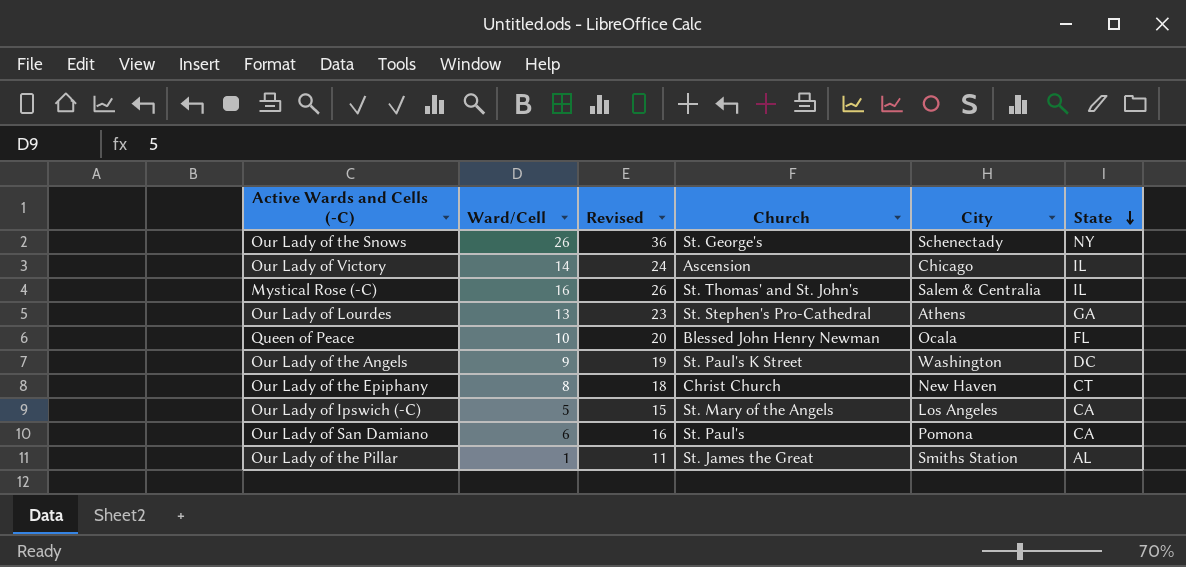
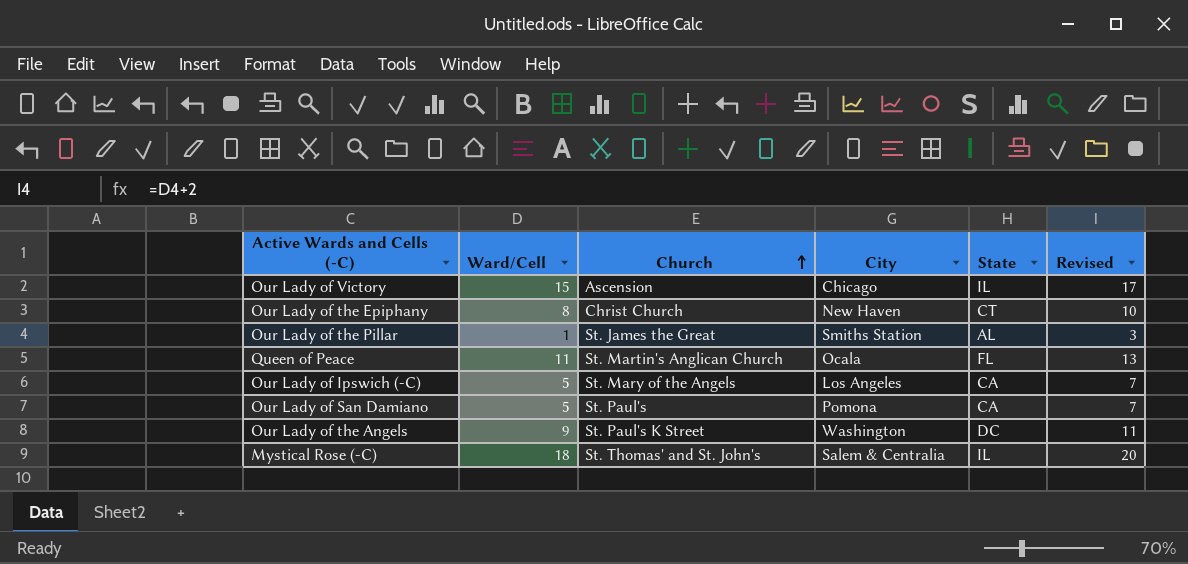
row order: State descending -> Church ascending
column Revised | formula: [Ward/Cell] + 10 -> [Ward/Cell] + 2
column Revised | position: 3 -> 6
row Our Lady of the Snows: 26 | 36 | St. George's | Schenectady | NY -> none
row Our Lady of Lourdes: 13 | 23 | St. Stephen's Pro-Cathedral | Athens | GA -> none
Our Lady of Victory | Ward/Cell: 14 -> 15
Queen of Peace | Ward/Cell: 10 -> 11
Queen of Peace | Church: Blessed John Henry Newman -> St. Martin's Anglican Church
Our Lady of San Damiano | Ward/Cell: 6 -> 5
Mystical Rose (-C) | Ward/Cell: 16 -> 18

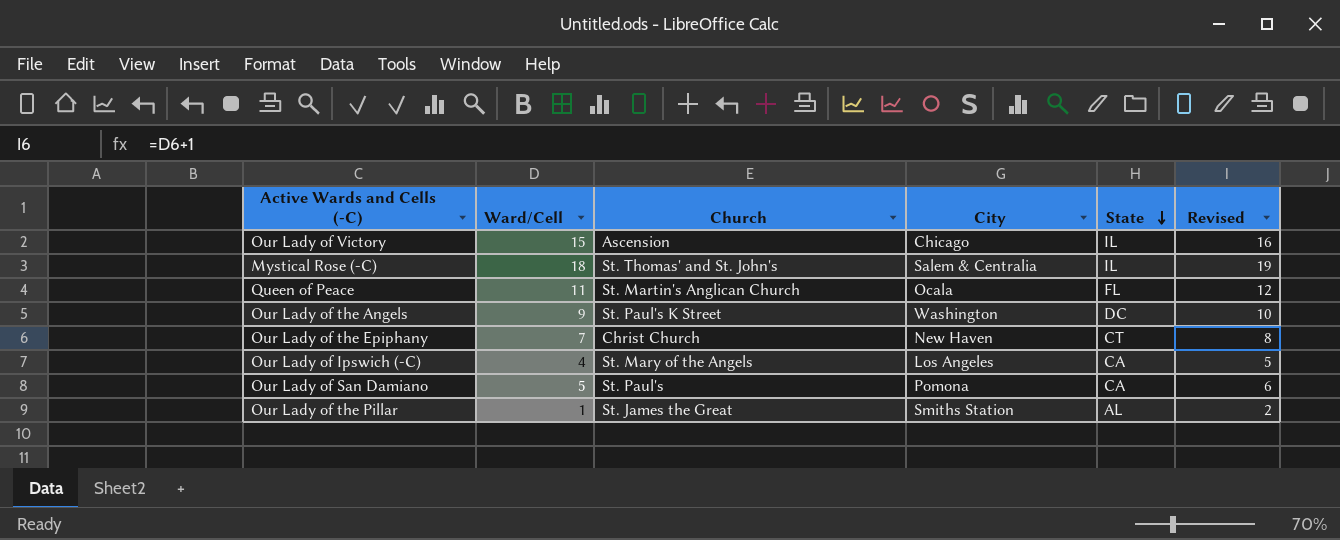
row order: Church ascending -> State descending
column Revised | formula: [Ward/Cell] + 2 -> [Ward/Cell] + 1
Our Lady of the Epiphany | Ward/Cell: 8 -> 7
Our Lady of Ipswich (-C) | Ward/Cell: 5 -> 4

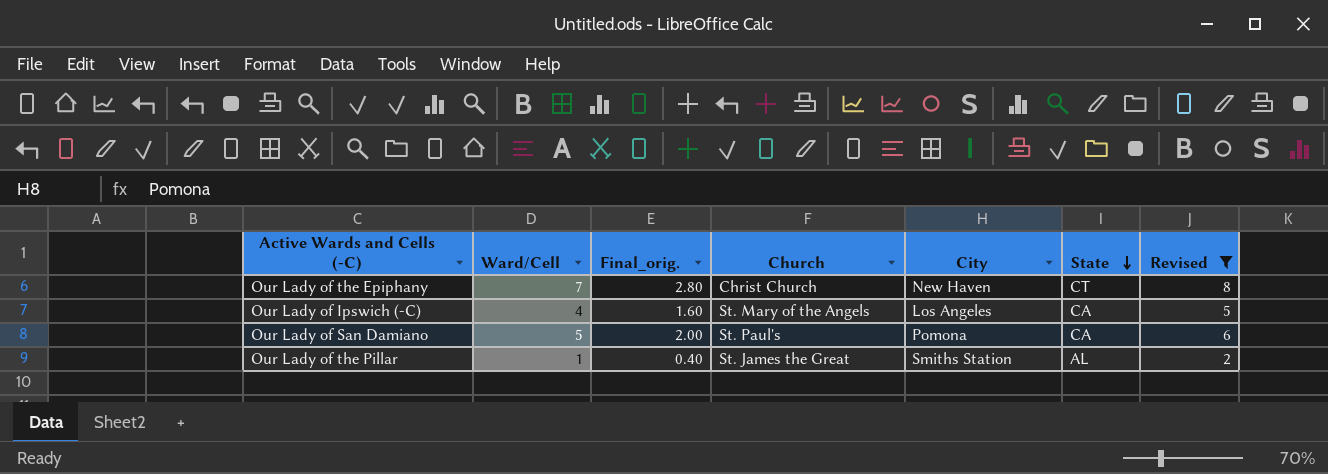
filter: none -> Revised <= 8
column Final_orig. | formula: none -> [Ward/Cell] * 0.4

